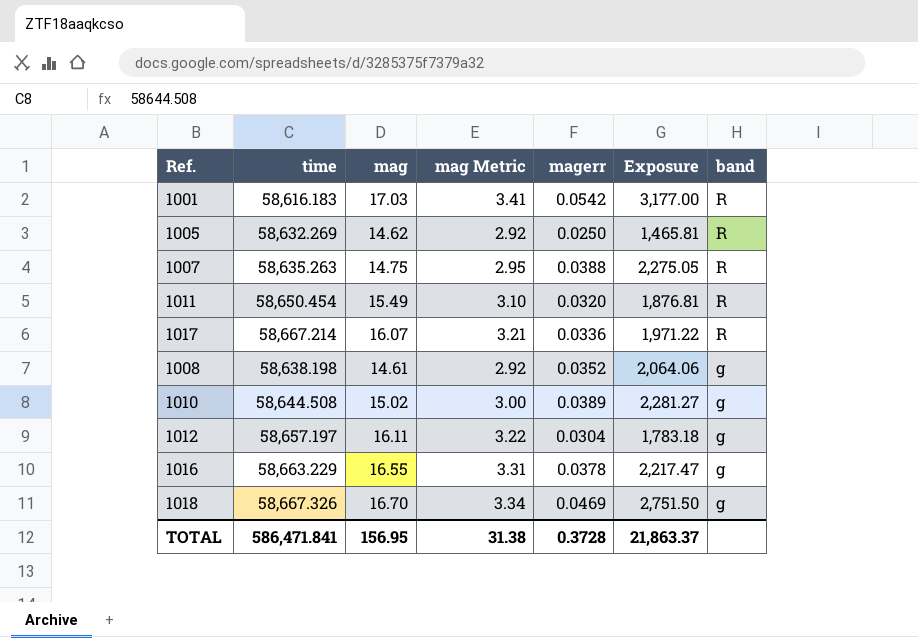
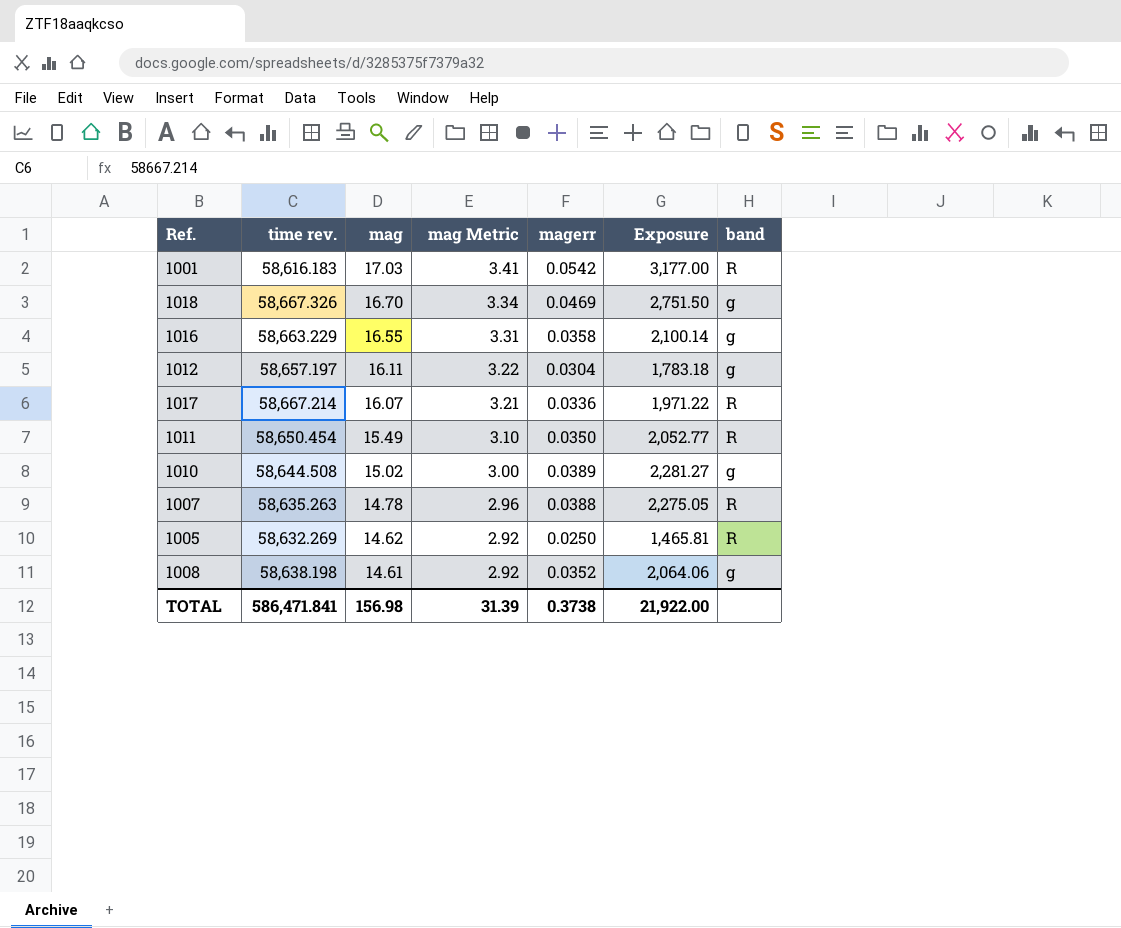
row order: band descending -> mag descending
column name: time -> time rev.
1016 | magerr: 0.0378 -> 0.0358
1016 | Exposure: 2,217.47 -> 2,100.14
1011 | magerr: 0.0320 -> 0.0350
1011 | Exposure: 1,876.81 -> 2,052.77
1007 | mag: 14.75 -> 14.78
1007 | mag Metric: 2.95 -> 2.96
TOTAL | mag: 156.95 -> 156.98
TOTAL | mag Metric: 31.38 -> 31.39
TOTAL | magerr: 0.3728 -> 0.3738
TOTAL | Exposure: 21,863.37 -> 21,922.00

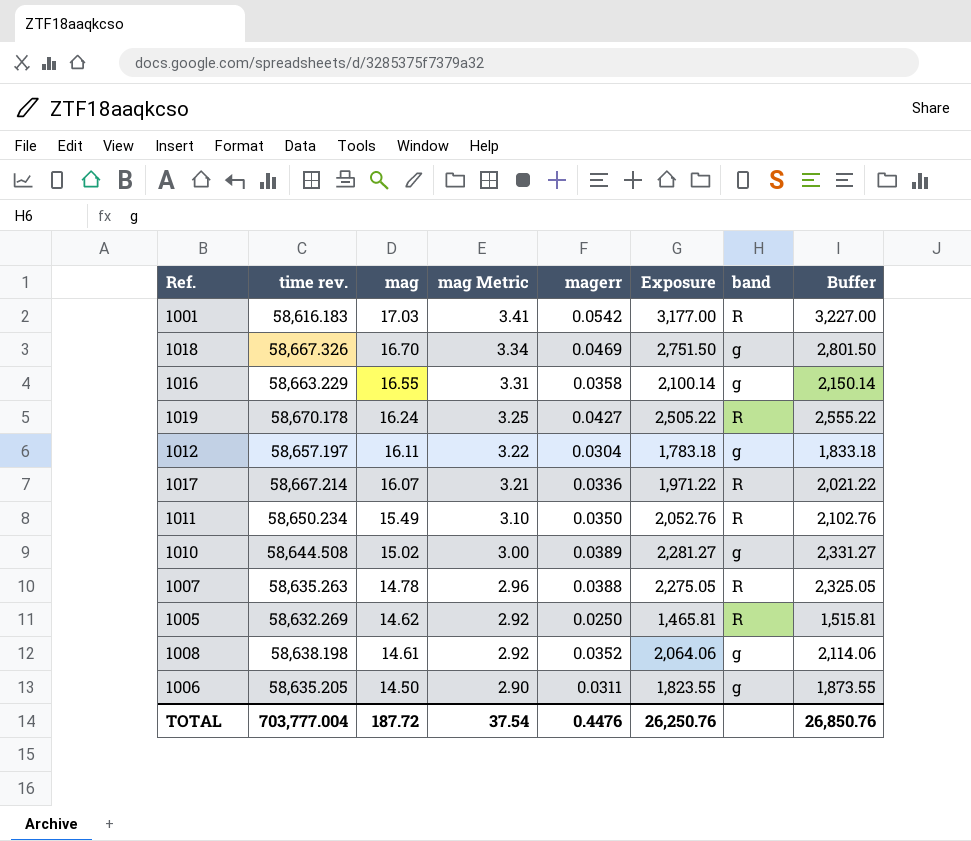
column Buffer | formula: none -> [Exposure] + 50
row 1019: none -> 58,670.178 | 16.24 | 3.25 | 0.0427 | 2,505.22 | R | 2,555.22
1011 | time rev.: 58,650.454 -> 58,650.234
1011 | Exposure: 2,052.77 -> 2,052.76
row 1006: none -> 58,635.205 | 14.50 | 2.90 | 0.0311 | 1,823.55 | g | 1,873.55
TOTAL | time rev.: 586,471.841 -> 703,777.004
TOTAL | mag: 156.98 -> 187.72
TOTAL | mag Metric: 31.39 -> 37.54
TOTAL | magerr: 0.3738 -> 0.4476
TOTAL | Exposure: 21,922.00 -> 26,250.76

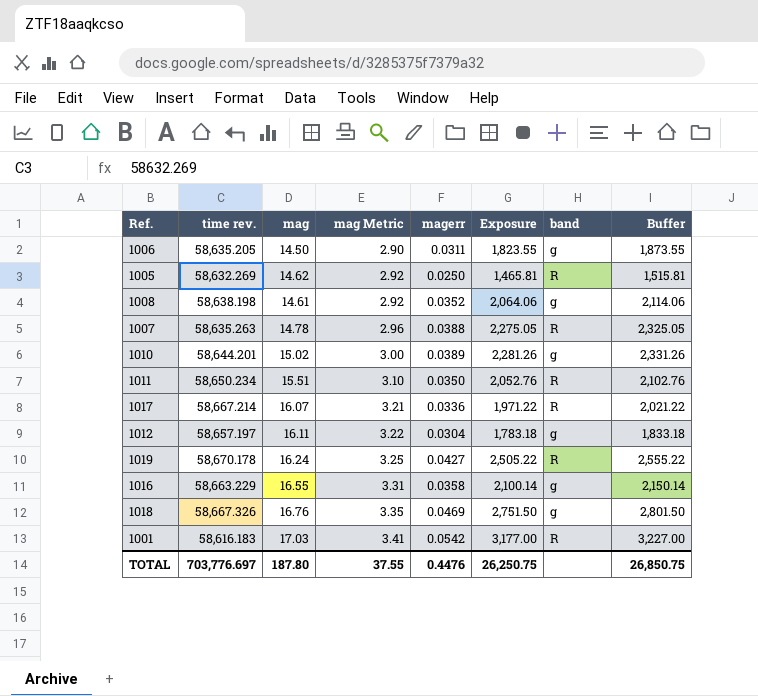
row order: mag descending -> mag Metric ascending
1010 | time rev.: 58,644.508 -> 58,644.201
1010 | Exposure: 2,281.27 -> 2,281.26
1010 | Buffer: 2,331.27 -> 2,331.26
1011 | mag: 15.49 -> 15.51
1018 | mag: 16.70 -> 16.76
1018 | mag Metric: 3.34 -> 3.35
TOTAL | time rev.: 703,777.004 -> 703,776.697
TOTAL | mag: 187.72 -> 187.80
TOTAL | mag Metric: 37.54 -> 37.55
TOTAL | Exposure: 26,250.76 -> 26,250.75
TOTAL | Buffer: 26,850.76 -> 26,850.75

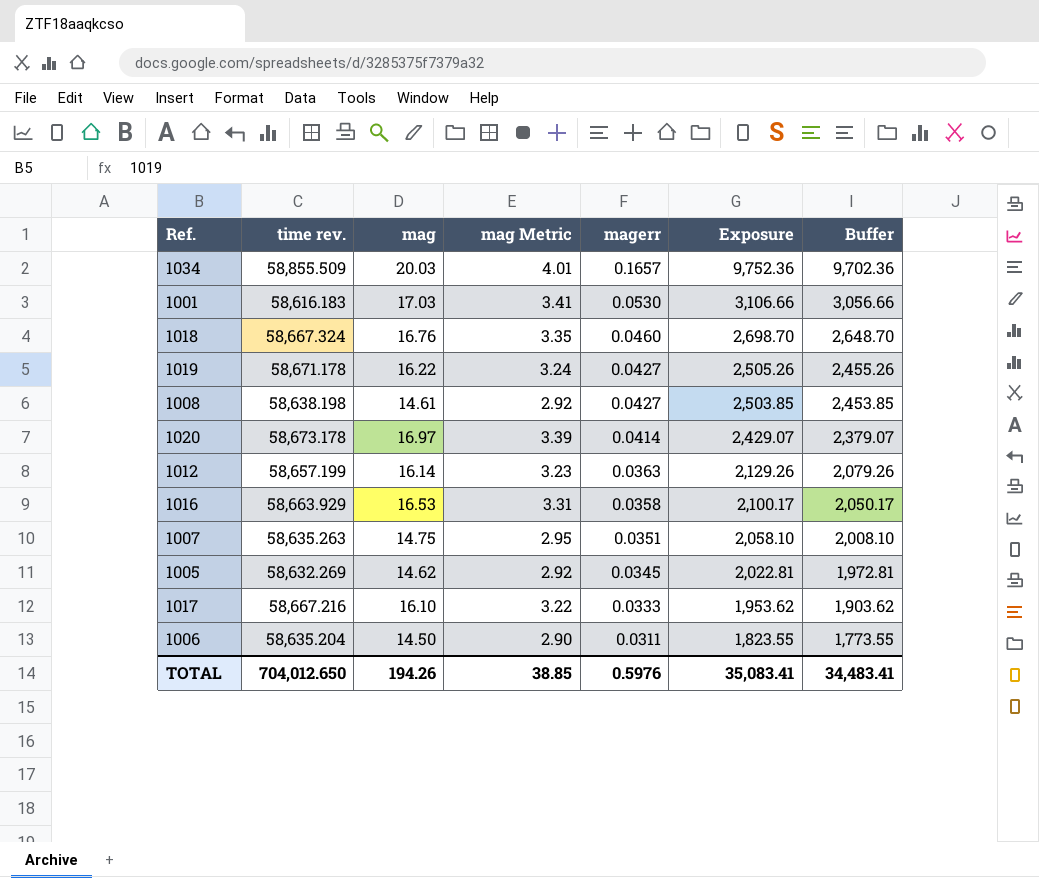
row order: mag Metric ascending -> magerr descending
column band | position: 7 -> none
column Buffer | formula: [Exposure] + 50 -> [Exposure] - 50
row 1010: 58,644.201 | 15.02 | 3.00 | 0.0389 | 2,281.26 | g | 2,331.26 -> none
row 1011: 58,650.234 | 15.51 | 3.10 | 0.0350 | 2,052.76 | R | 2,102.76 -> none
row 1034: none -> 58,855.509 | 20.03 | 4.01 | 0.1657 | 9,752.36 | 9,702.36
1001 | magerr: 0.0542 -> 0.0530
1001 | Exposure: 3,177.00 -> 3,106.66
1018 | time rev.: 58,667.326 -> 58,667.324
1018 | magerr: 0.0469 -> 0.0460
1018 | Exposure: 2,751.50 -> 2,698.70
1019 | time rev.: 58,670.178 -> 58,671.178
1019 | mag: 16.24 -> 16.22
1019 | mag Metric: 3.25 -> 3.24
1019 | Exposure: 2,505.22 -> 2,505.26
1008 | magerr: 0.0352 -> 0.0427
1008 | Exposure: 2,064.06 -> 2,503.85
row 1020: none -> 58,673.178 | 16.97 | 3.39 | 0.0414 | 2,429.07 | 2,379.07
1012 | time rev.: 58,657.197 -> 58,657.199
1012 | mag: 16.11 -> 16.14
1012 | mag Metric: 3.22 -> 3.23
1012 | magerr: 0.0304 -> 0.0363
1012 | Exposure: 1,783.18 -> 2,129.26
1016 | time rev.: 58,663.229 -> 58,663.929
1016 | mag: 16.55 -> 16.53
1016 | Exposure: 2,100.14 -> 2,100.17
1007 | mag: 14.78 -> 14.75
1007 | mag Metric: 2.96 -> 2.95
1007 | magerr: 0.0388 -> 0.0351
1007 | Exposure: 2,275.05 -> 2,058.10
1005 | magerr: 0.0250 -> 0.0345
1005 | Exposure: 1,465.81 -> 2,022.81
1017 | time rev.: 58,667.214 -> 58,667.216
1017 | mag: 16.07 -> 16.10
1017 | mag Metric: 3.21 -> 3.22
1017 | magerr: 0.0336 -> 0.0333
1017 | Exposure: 1,971.22 -> 1,953.62
1006 | time rev.: 58,635.205 -> 58,635.204
TOTAL | time rev.: 703,776.697 -> 704,012.650
TOTAL | mag: 187.80 -> 194.26
TOTAL | mag Metric: 37.55 -> 38.85
TOTAL | magerr: 0.4476 -> 0.5976
TOTAL | Exposure: 26,250.75 -> 35,083.41
TOTAL | Buffer: 26,850.75 -> 34,483.41

